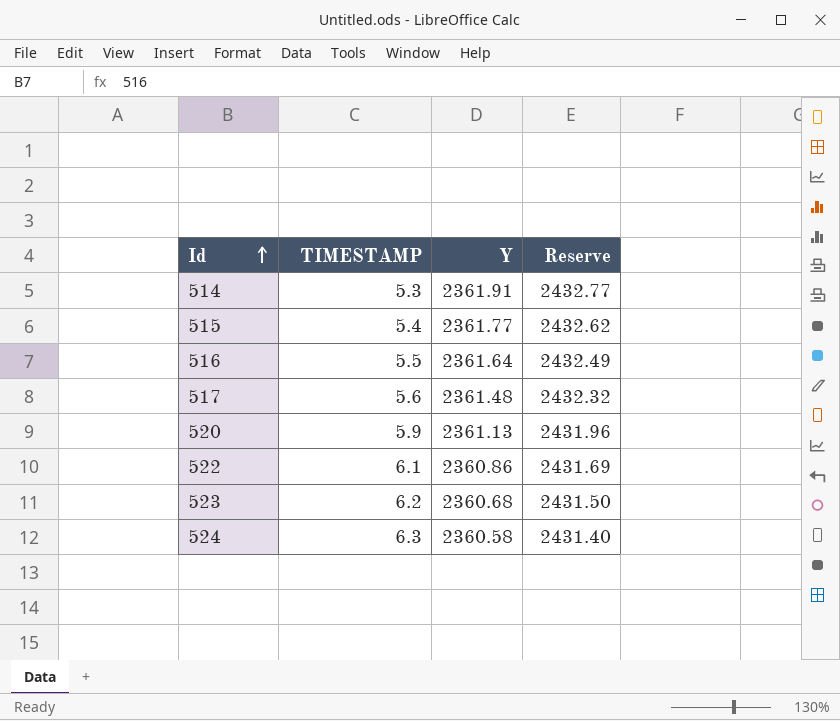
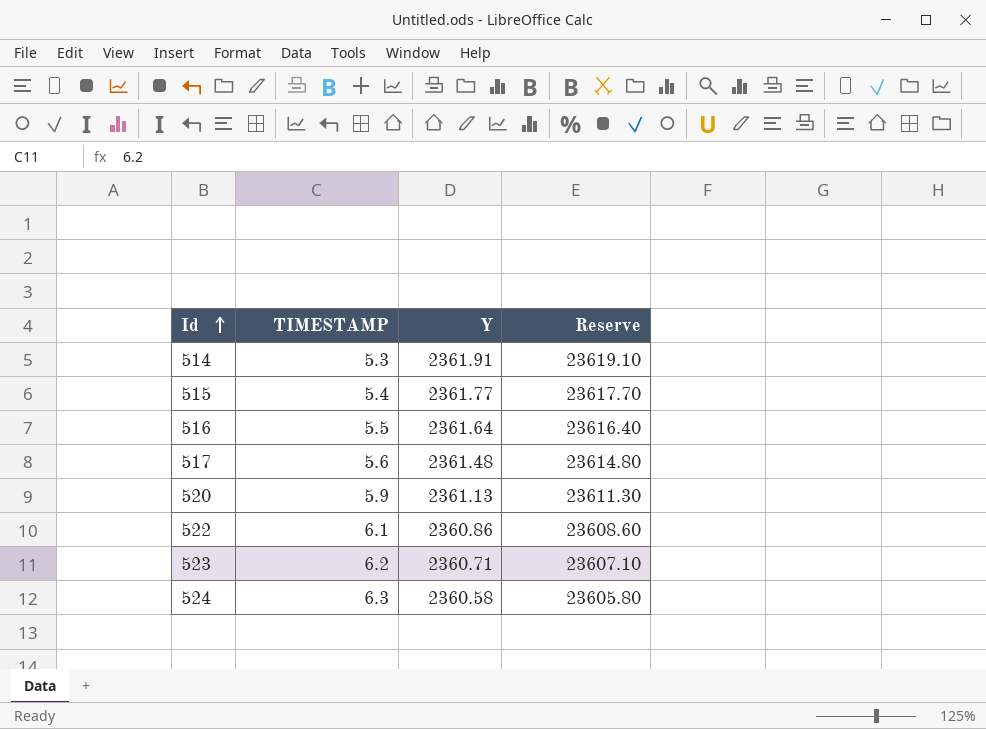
column Reserve | formula: [Y] * 1.03 -> [Y] * 10
523 | Y: 2360.68 -> 2360.71

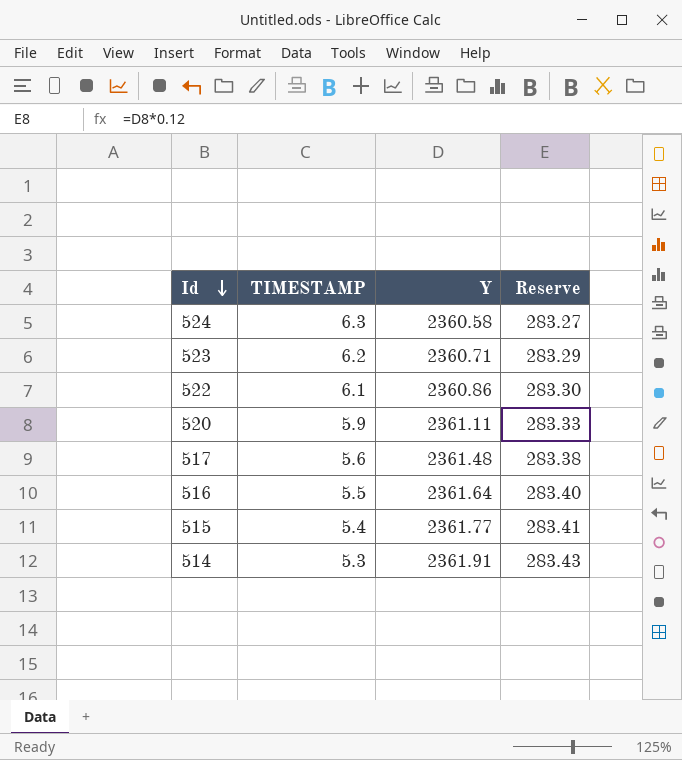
row order: Id ascending -> Id descending
column Reserve | formula: [Y] * 10 -> [Y] * 0.12
520 | Y: 2361.13 -> 2361.11

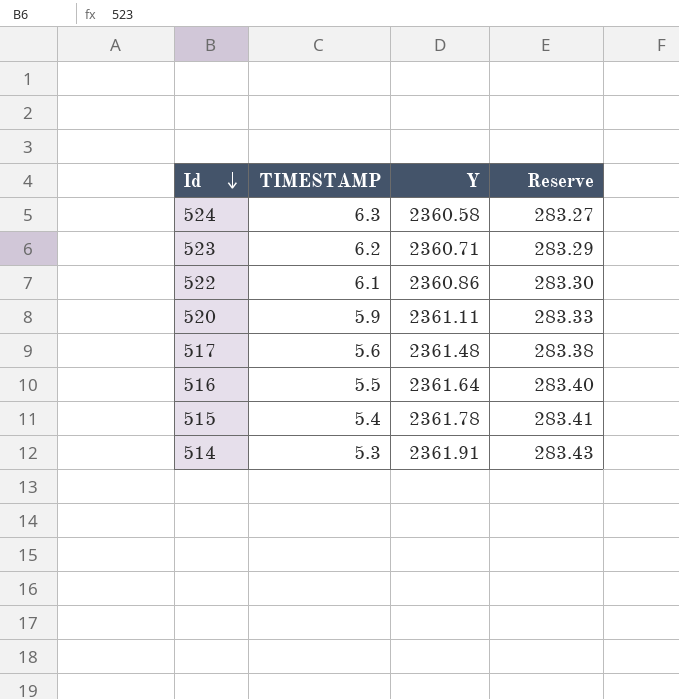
515 | Y: 2361.77 -> 2361.78

